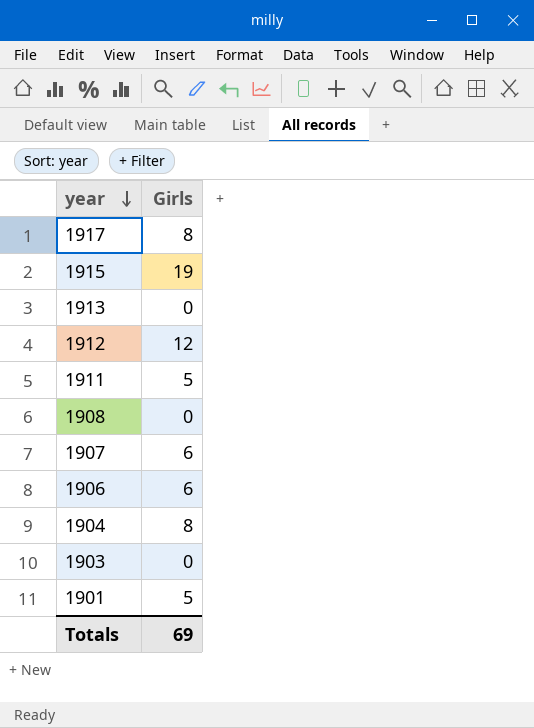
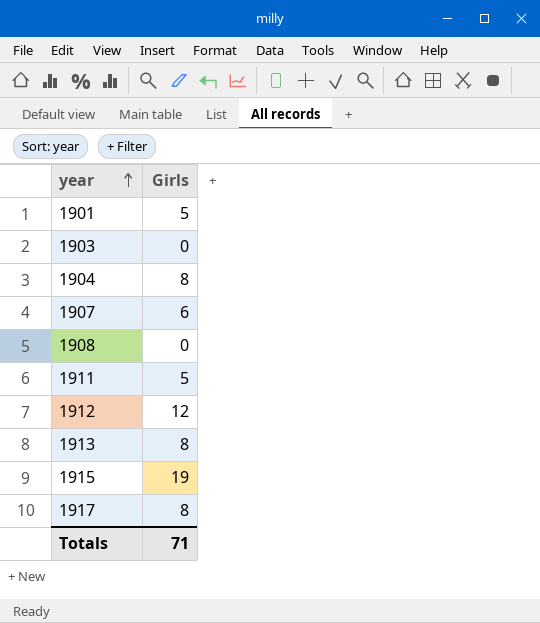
row order: year descending -> year ascending
row 1906: 6 -> none
1913 | Girls: 0 -> 8
Totals | Girls: 69 -> 71

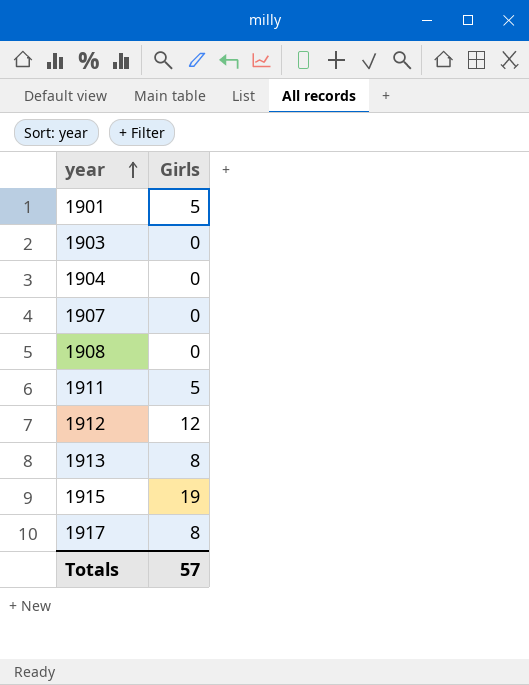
1904 | Girls: 8 -> 0
1907 | Girls: 6 -> 0
Totals | Girls: 71 -> 57

